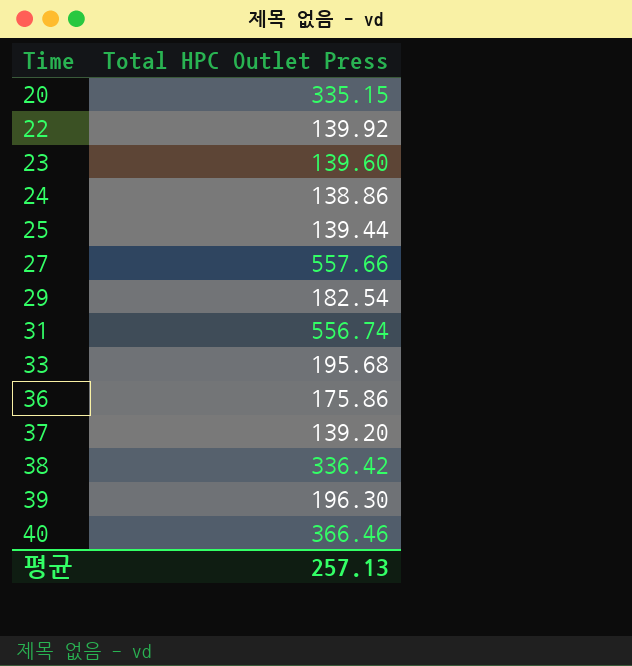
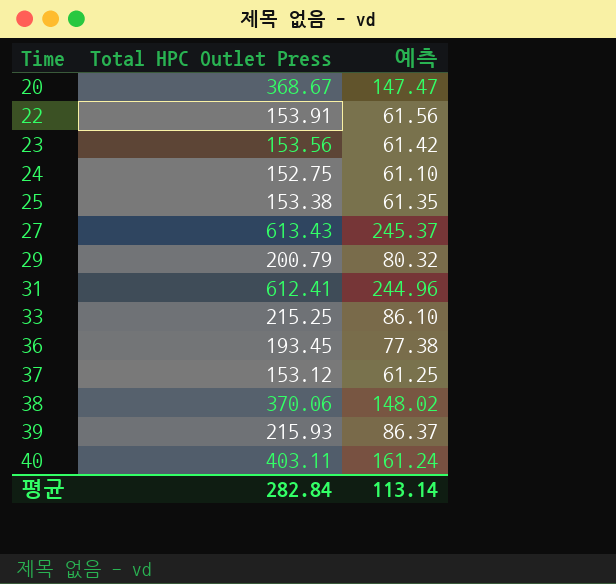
column 예측 | formula: none -> [Total HPC Outlet Press] * 0.4
20 | Total HPC Outlet Press: 335.15 -> 368.67
22 | Total HPC Outlet Press: 139.92 -> 153.91
23 | Total HPC Outlet Press: 139.60 -> 153.56
24 | Total HPC Outlet Press: 138.86 -> 152.75
25 | Total HPC Outlet Press: 139.44 -> 153.38
27 | Total HPC Outlet Press: 557.66 -> 613.43
29 | Total HPC Outlet Press: 182.54 -> 200.79
31 | Total HPC Outlet Press: 556.74 -> 612.41
33 | Total HPC Outlet Press: 195.68 -> 215.25
36 | Total HPC Outlet Press: 175.86 -> 193.45
37 | Total HPC Outlet Press: 139.20 -> 153.12
38 | Total HPC Outlet Press: 336.42 -> 370.06
39 | Total HPC Outlet Press: 196.30 -> 215.93
40 | Total HPC Outlet Press: 366.46 -> 403.11
평균 | Total HPC Outlet Press: 257.13 -> 282.84

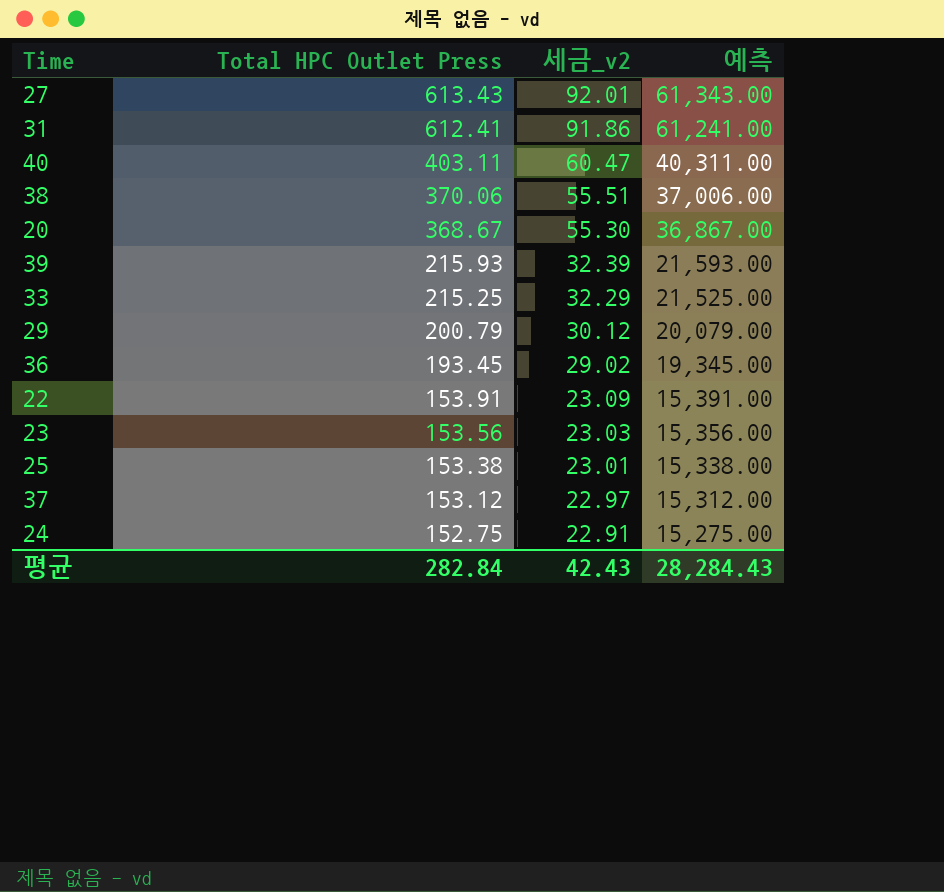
row order: Time ascending -> Total HPC Outlet Press descending
column 세금_v2 | formula: none -> [Total HPC Outlet Press] * 0.15
column 예측 | formula: [Total HPC Outlet Press] * 0.4 -> [Total HPC Outlet Press] * 100
평균 | 예측: 113.14 -> 28,284.43

